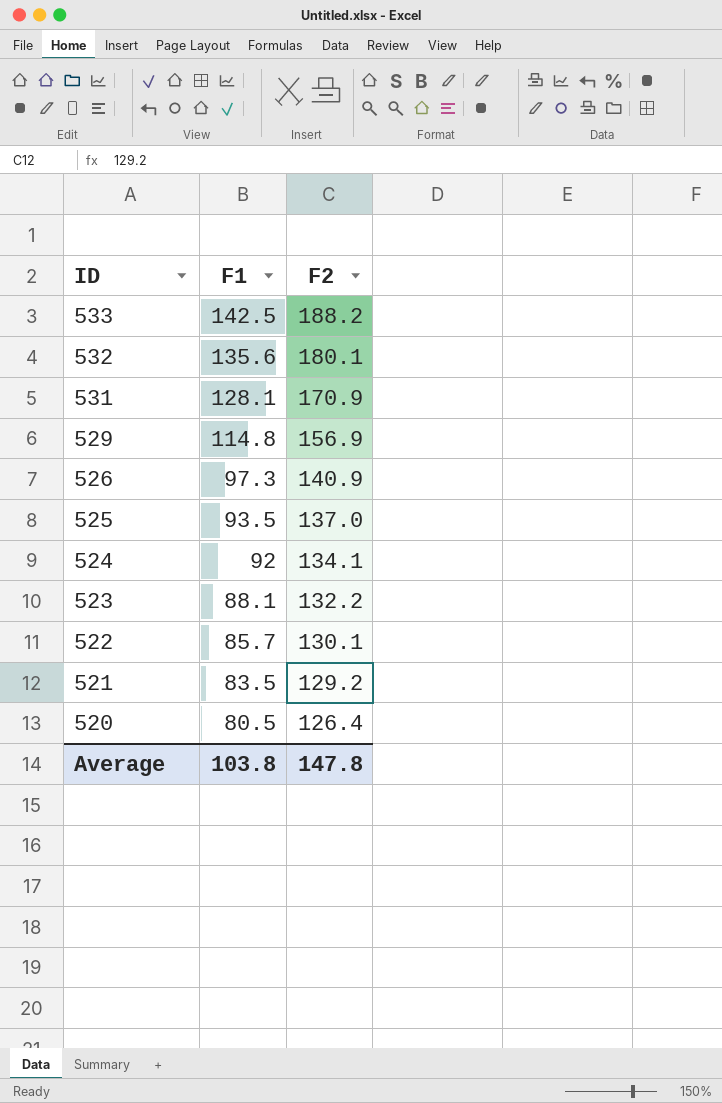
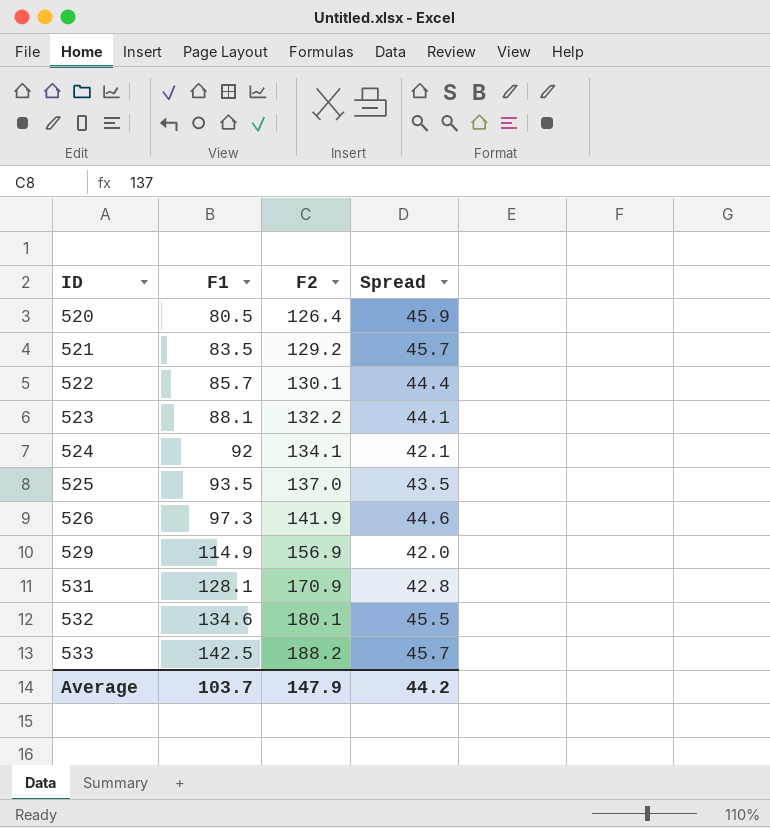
row order: ID descending -> ID ascending
column Spread | formula: none -> [F2] - [F1]
526 | F2: 140.9 -> 141.9
529 | F1: 114.8 -> 114.9
532 | F1: 135.6 -> 134.6
Average | F1: 103.8 -> 103.7
Average | F2: 147.8 -> 147.9

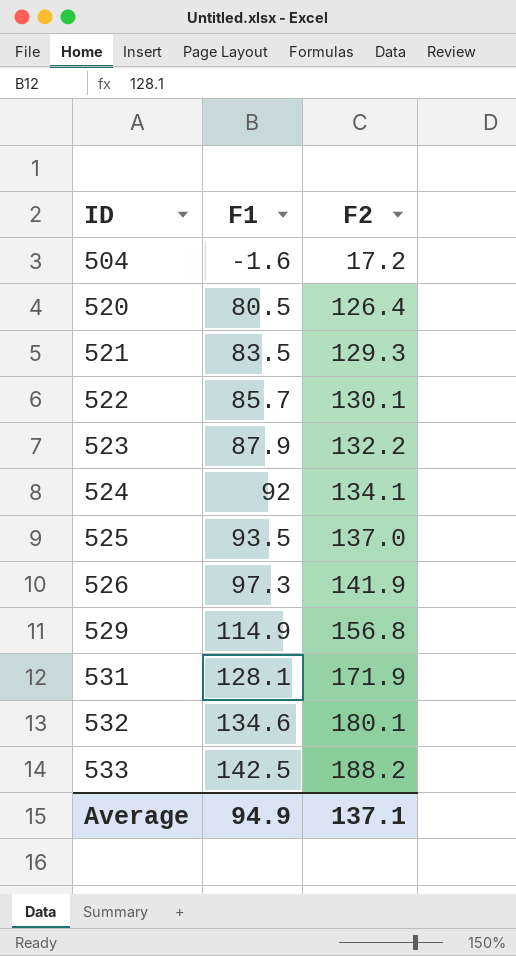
column Spread | formula: [F2] - [F1] -> none
row 504: none -> -1.6 | 17.2
521 | F2: 129.2 -> 129.3
523 | F1: 88.1 -> 87.9
529 | F2: 156.9 -> 156.8
531 | F2: 170.9 -> 171.9
Average | F1: 103.7 -> 94.9
Average | F2: 147.9 -> 137.1

